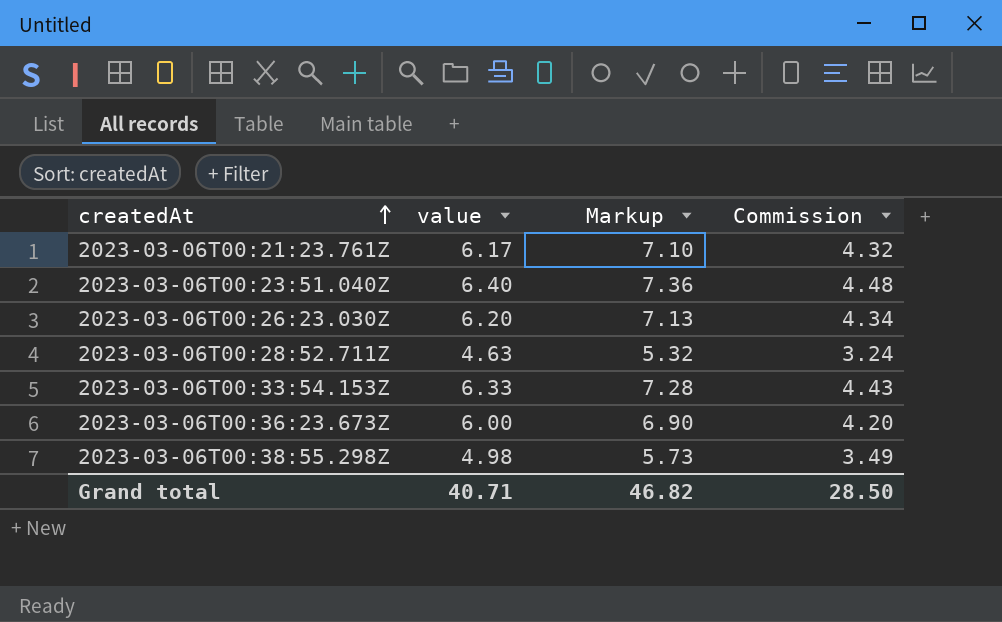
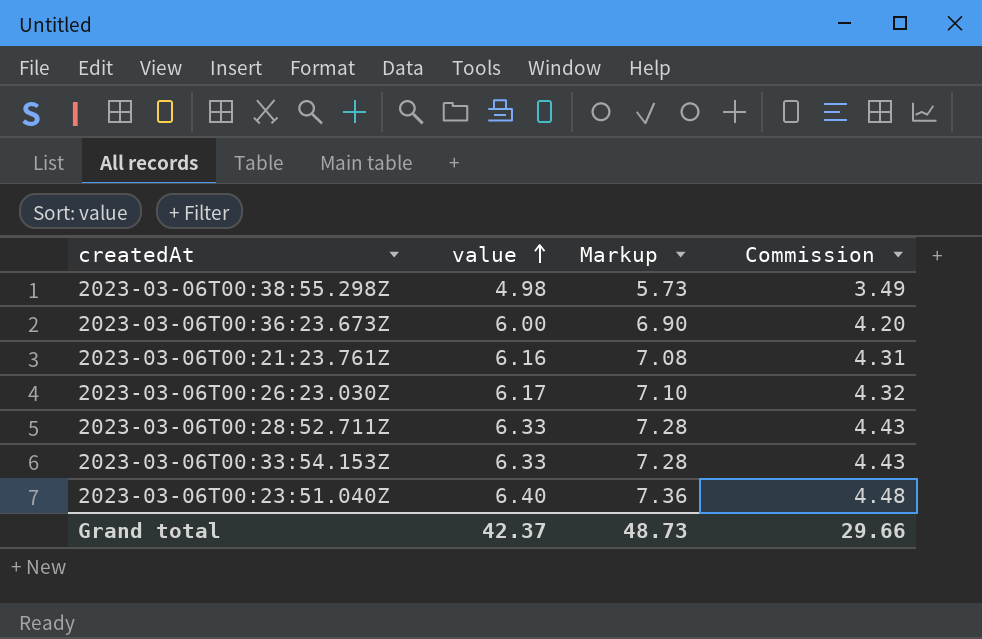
row order: createdAt ascending -> value ascending
2023-03-06T00:21:23.761Z | value: 6.17 -> 6.16
2023-03-06T00:21:23.761Z | Markup: 7.10 -> 7.08
2023-03-06T00:21:23.761Z | Commission: 4.32 -> 4.31
2023-03-06T00:26:23.030Z | value: 6.20 -> 6.17
2023-03-06T00:26:23.030Z | Markup: 7.13 -> 7.10
2023-03-06T00:26:23.030Z | Commission: 4.34 -> 4.32
2023-03-06T00:28:52.711Z | value: 4.63 -> 6.33
2023-03-06T00:28:52.711Z | Markup: 5.32 -> 7.28
2023-03-06T00:28:52.711Z | Commission: 3.24 -> 4.43
Grand total | value: 40.71 -> 42.37
Grand total | Markup: 46.82 -> 48.73
Grand total | Commission: 28.50 -> 29.66

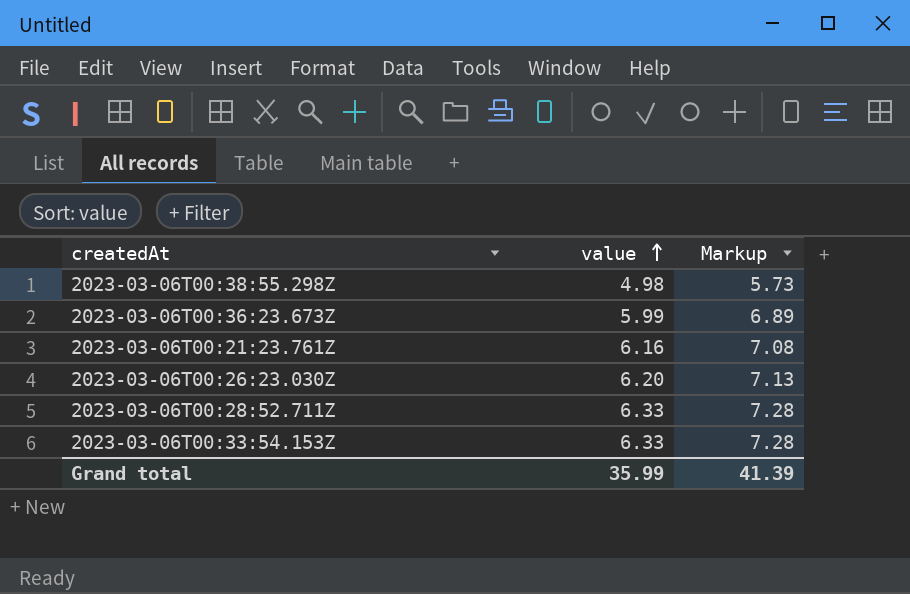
column Commission | formula: [value] * 0.7 -> none
row 2023-03-06T00:23:51.040Z: 6.40 | 7.36 | 4.48 -> none
2023-03-06T00:36:23.673Z | value: 6.00 -> 5.99
2023-03-06T00:36:23.673Z | Markup: 6.90 -> 6.89
2023-03-06T00:26:23.030Z | value: 6.17 -> 6.20
2023-03-06T00:26:23.030Z | Markup: 7.10 -> 7.13
Grand total | value: 42.37 -> 35.99
Grand total | Markup: 48.73 -> 41.39

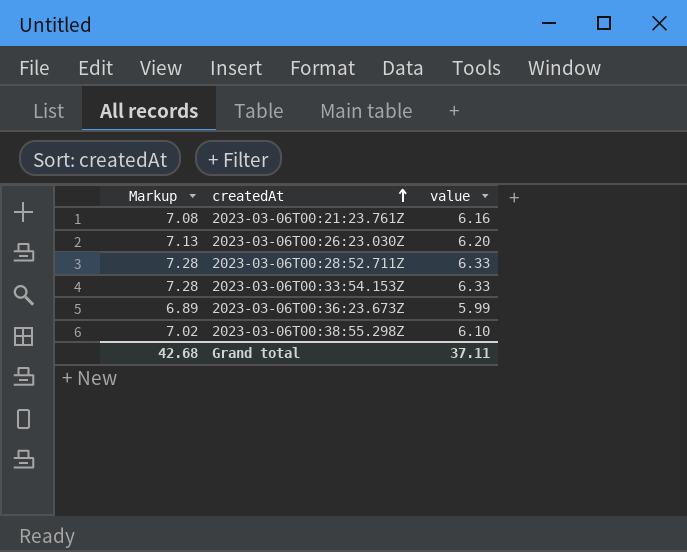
row order: value ascending -> createdAt ascending
column Markup | position: 3 -> 1
2023-03-06T00:38:55.298Z | Markup: 5.73 -> 7.02
2023-03-06T00:38:55.298Z | value: 4.98 -> 6.10
Grand total | Markup: 41.39 -> 42.68
Grand total | value: 35.99 -> 37.11

